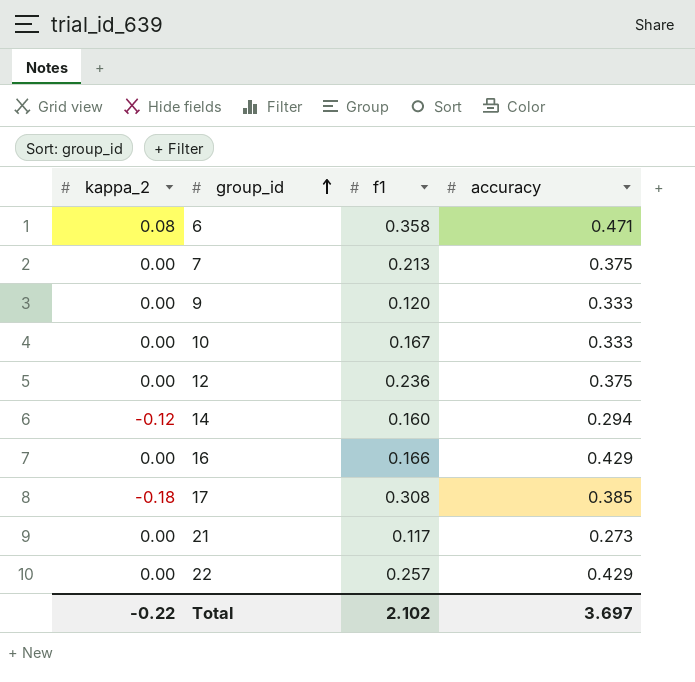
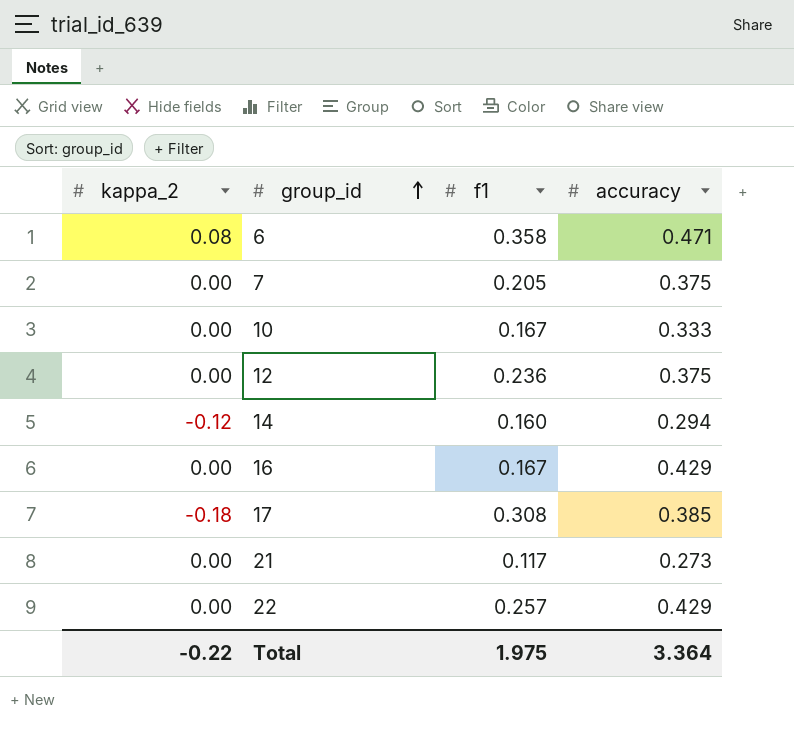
row 9: 0.00 | 0.120 | 0.333 -> none
7 | f1: 0.213 -> 0.205
16 | f1: 0.166 -> 0.167
Total | f1: 2.102 -> 1.975
Total | accuracy: 3.697 -> 3.364

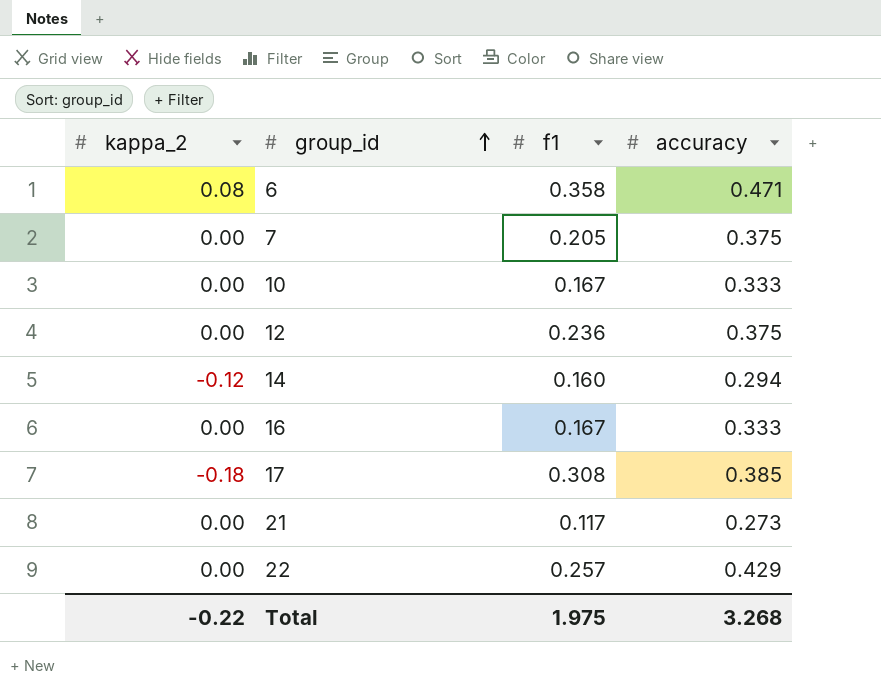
16 | accuracy: 0.429 -> 0.333
Total | accuracy: 3.364 -> 3.268

